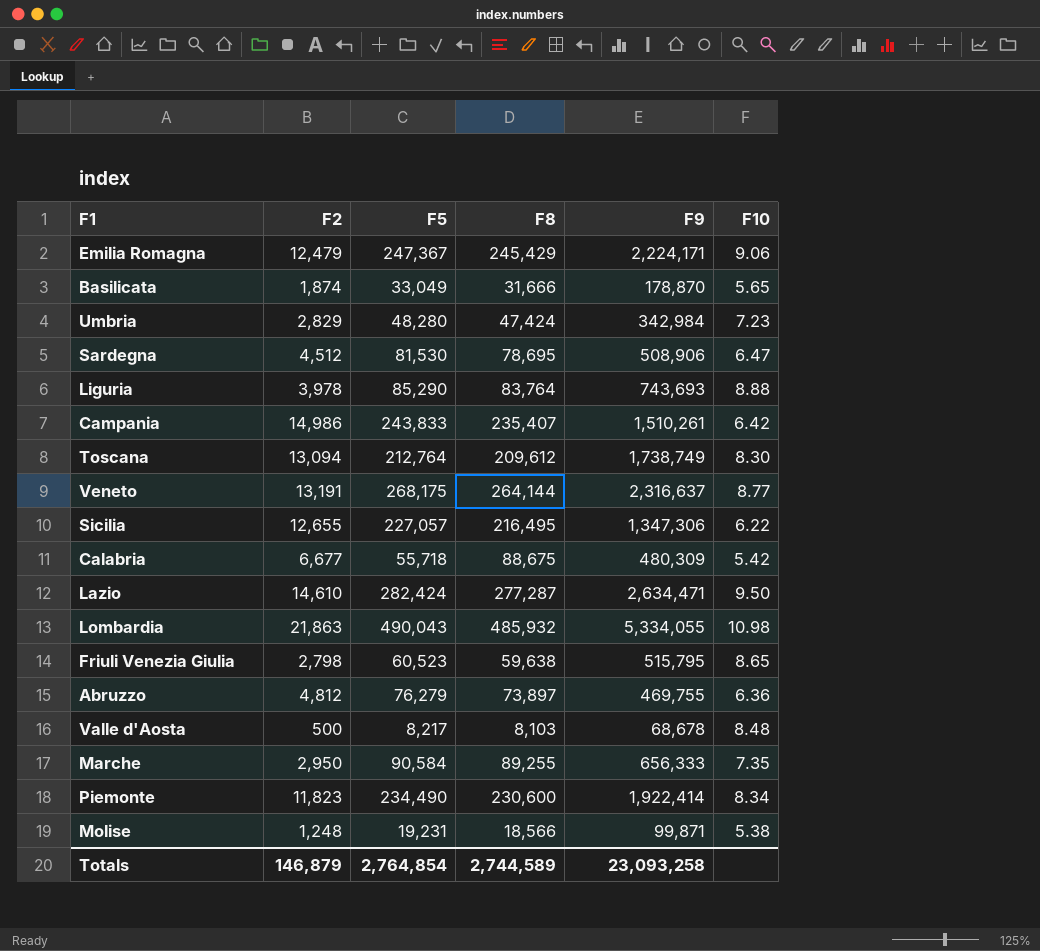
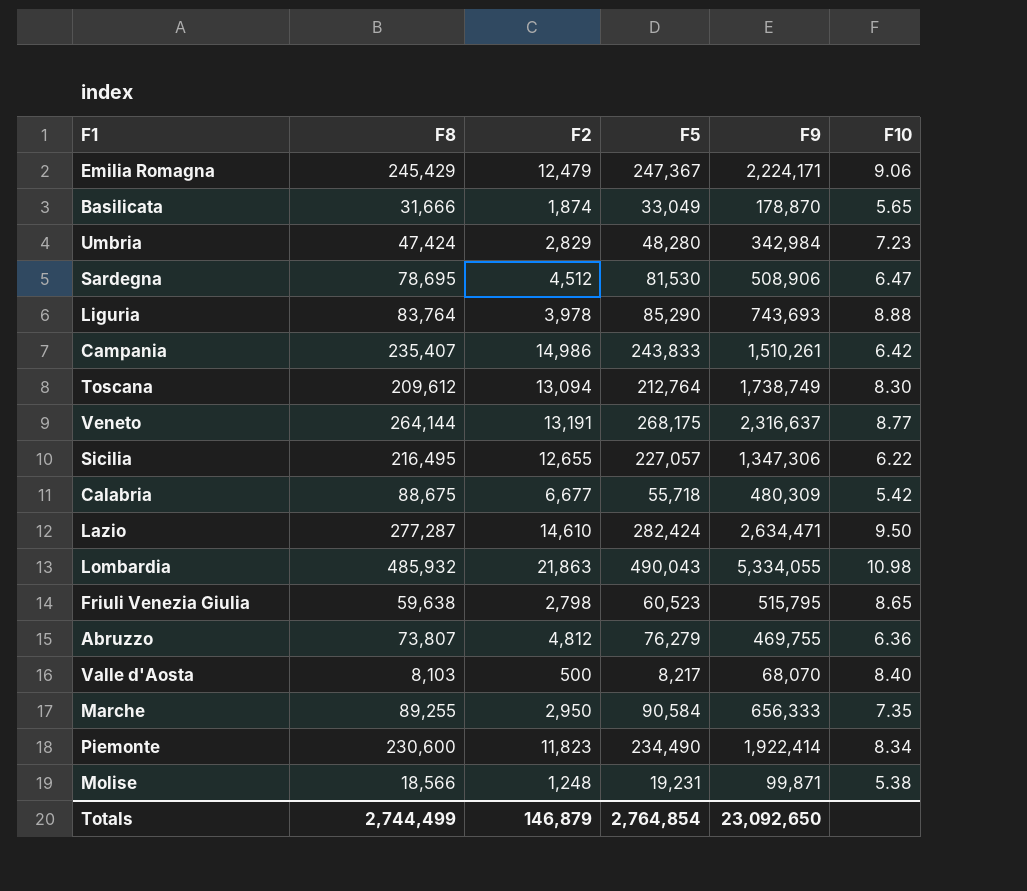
column F8 | position: 4 -> 2
Abruzzo | F8: 73,897 -> 73,807
Valle d'Aosta | F9: 68,678 -> 68,070
Valle d'Aosta | F10: 8.48 -> 8.40
Totals | F8: 2,744,589 -> 2,744,499
Totals | F9: 23,093,258 -> 23,092,650

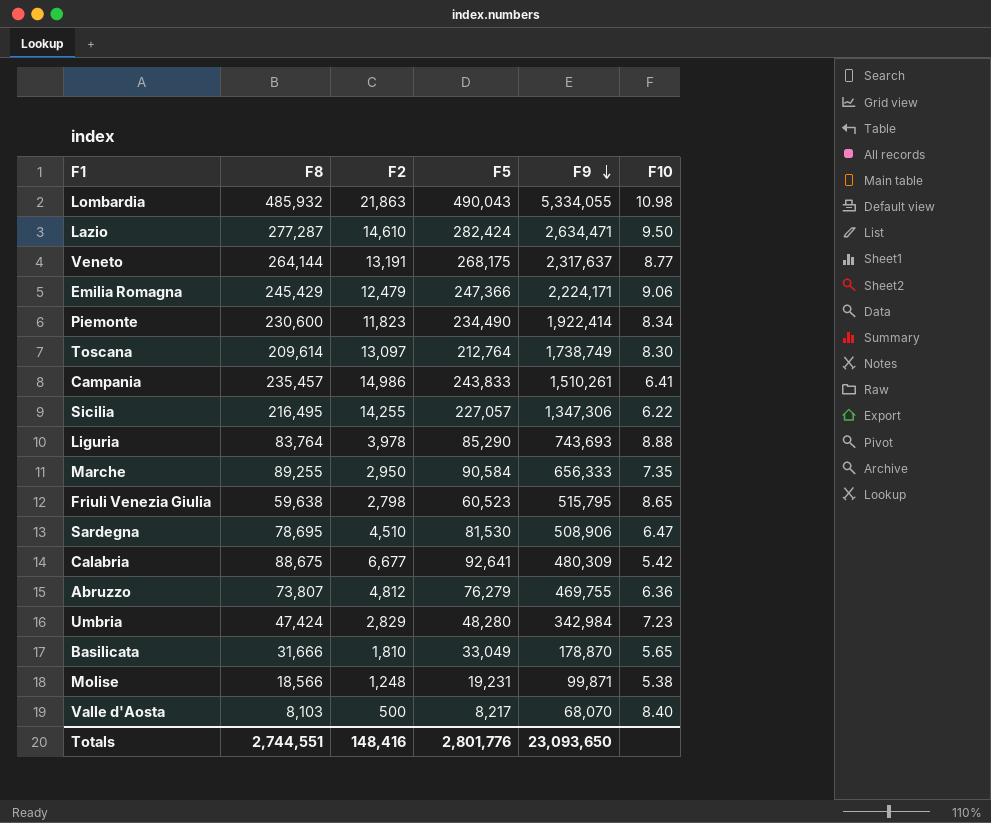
row order: none -> F9 descending
Veneto | F9: 2,316,637 -> 2,317,637
Emilia Romagna | F5: 247,367 -> 247,366
Toscana | F8: 209,612 -> 209,614
Toscana | F2: 13,094 -> 13,097
Campania | F8: 235,407 -> 235,457
Campania | F10: 6.42 -> 6.41
Sicilia | F2: 12,655 -> 14,255
Sardegna | F2: 4,512 -> 4,510
Calabria | F5: 55,718 -> 92,641
Basilicata | F2: 1,874 -> 1,810
Totals | F8: 2,744,499 -> 2,744,551
Totals | F2: 146,879 -> 148,416
Totals | F5: 2,764,854 -> 2,801,776
Totals | F9: 23,092,650 -> 23,093,650

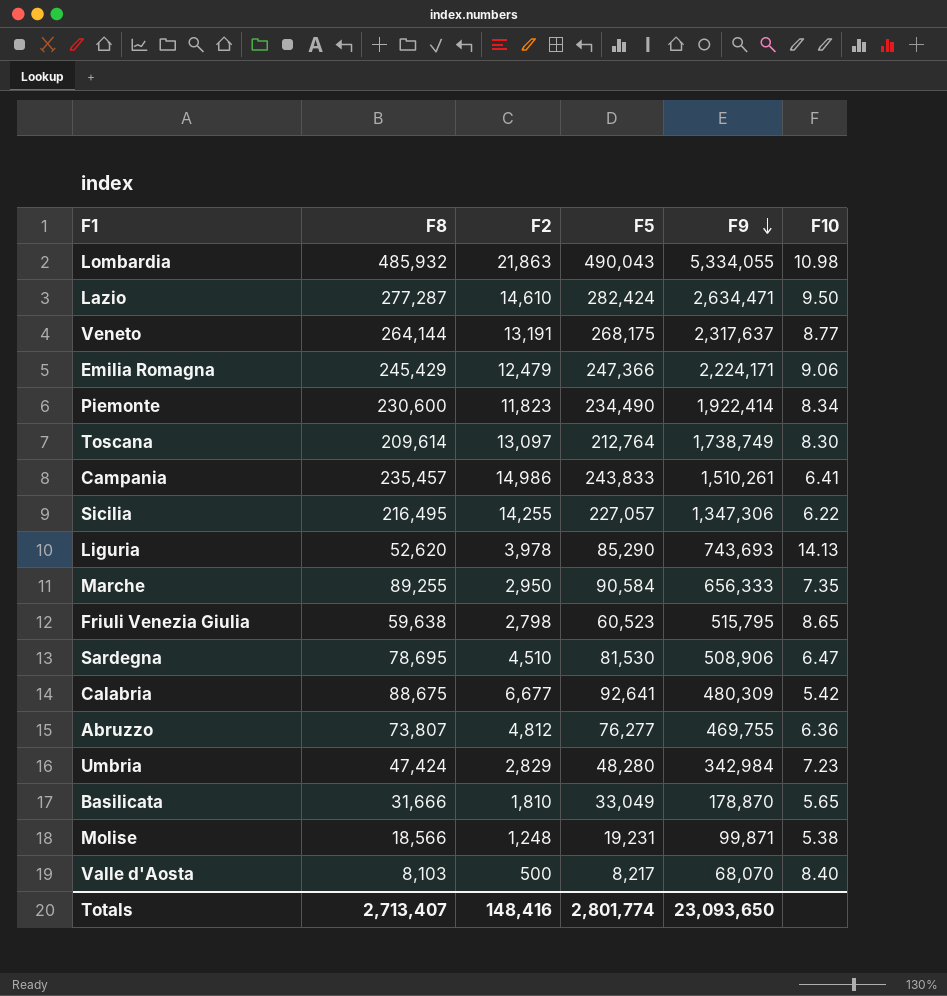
Liguria | F8: 83,764 -> 52,620
Liguria | F10: 8.88 -> 14.13
Abruzzo | F5: 76,279 -> 76,277
Totals | F8: 2,744,551 -> 2,713,407
Totals | F5: 2,801,776 -> 2,801,774

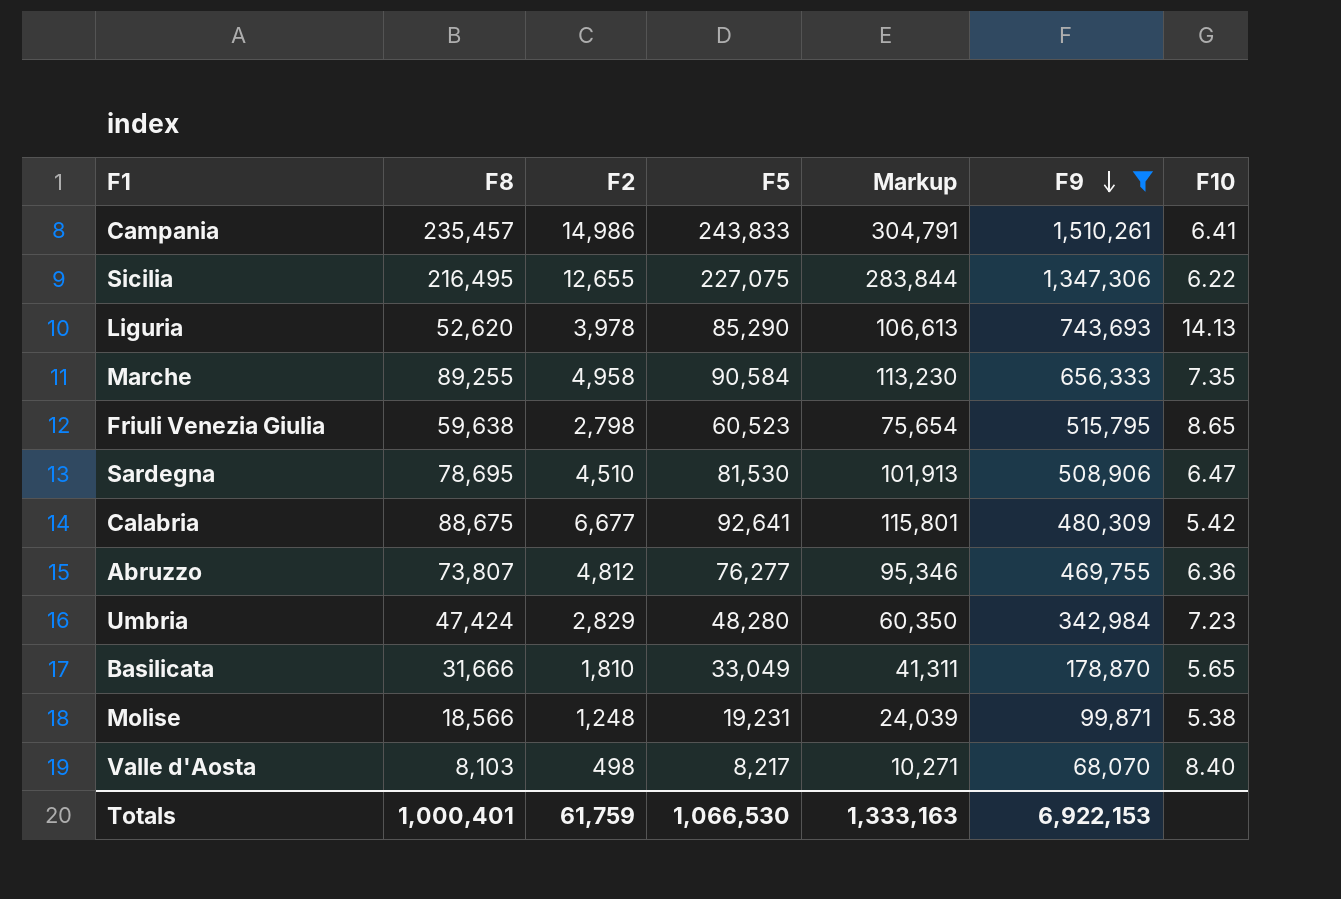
filter: none -> F9 <= 1,510,261
column Markup | formula: none -> [F5] * 1.25
Sicilia | F2: 14,255 -> 12,655
Sicilia | F5: 227,057 -> 227,075
Marche | F2: 2,950 -> 4,958
Valle d'Aosta | F2: 500 -> 498
Totals | F8: 2,713,407 -> 1,000,401
Totals | F2: 148,416 -> 61,759
Totals | F5: 2,801,774 -> 1,066,530
Totals | F9: 23,093,650 -> 6,922,153

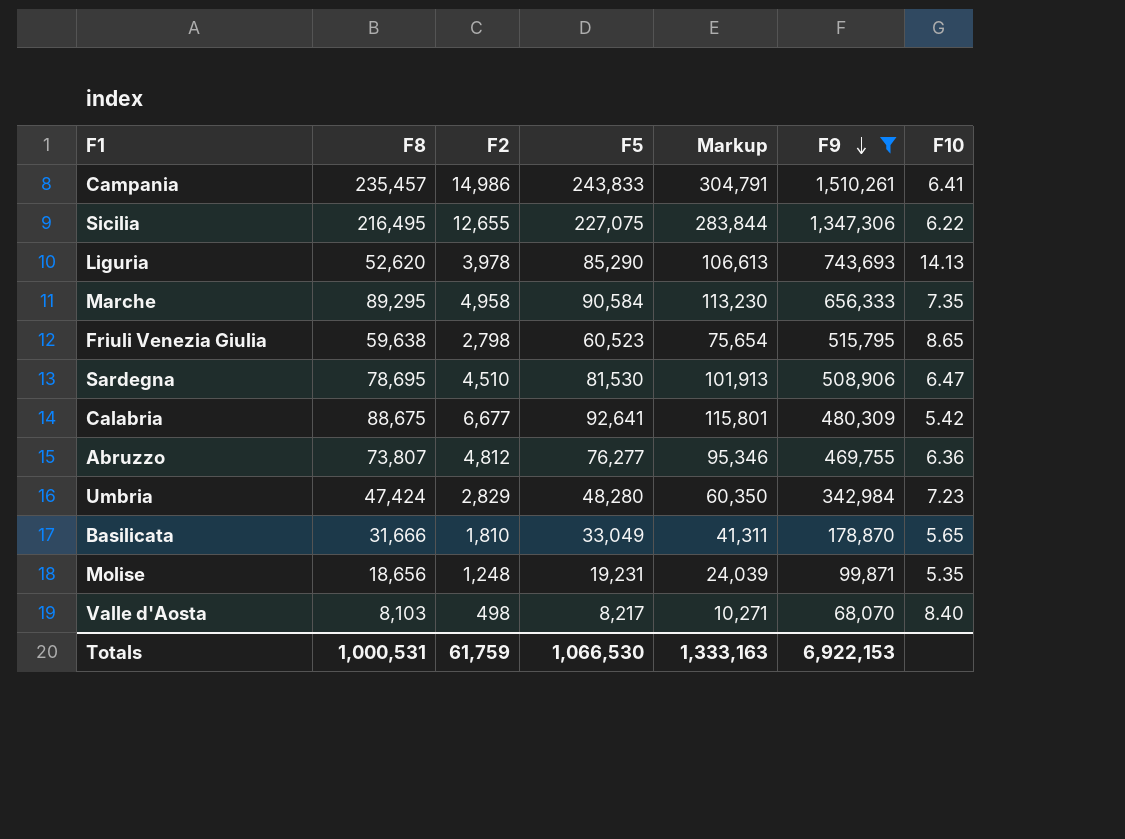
Marche | F8: 89,255 -> 89,295
Molise | F8: 18,566 -> 18,656
Molise | F10: 5.38 -> 5.35
Totals | F8: 1,000,401 -> 1,000,531

